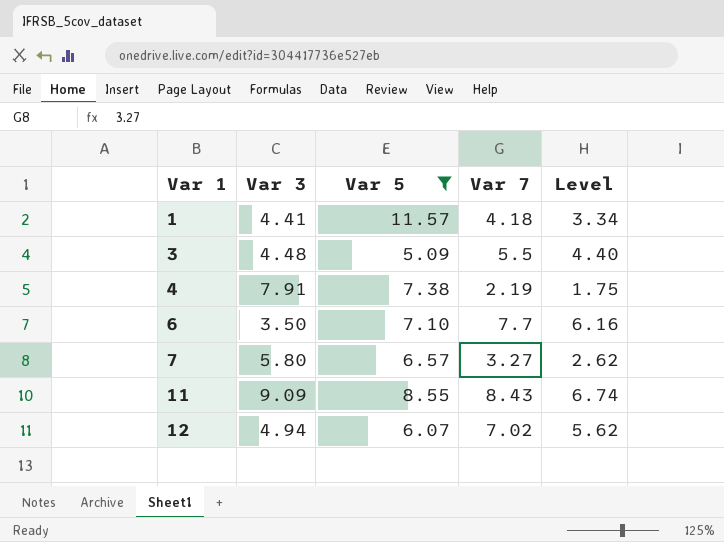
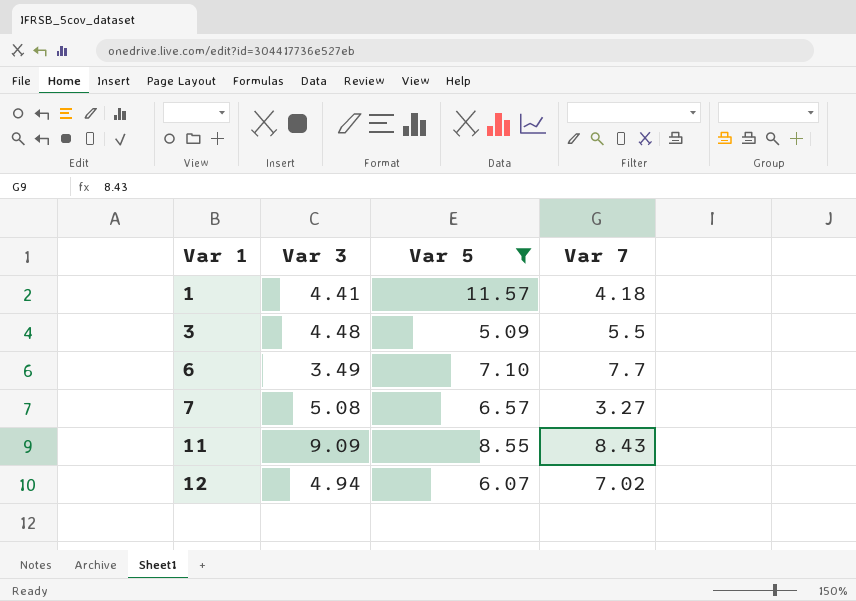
column Level | formula: [Var 7] * 0.8 -> none
row 4: 7.91 | 7.38 | 2.19 | 1.75 -> none
6 | Var 3: 3.50 -> 3.49
7 | Var 3: 5.80 -> 5.08

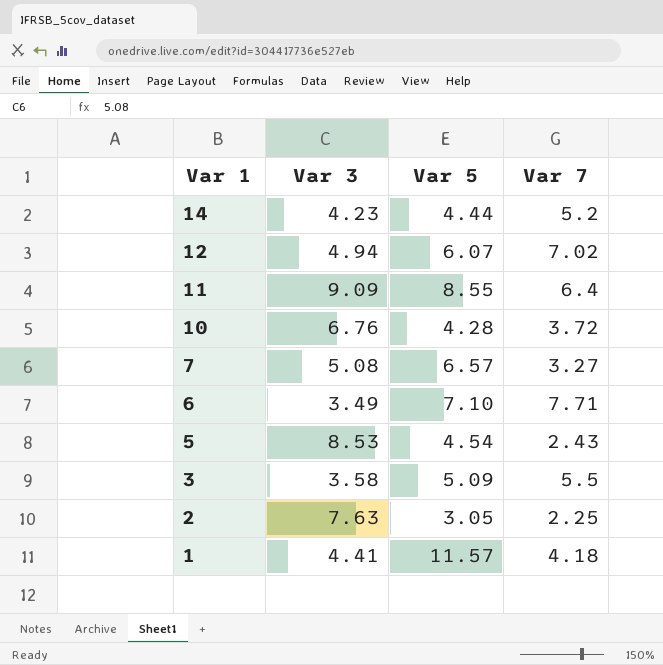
filter: Var 5 >= 5.09 -> none
row order: Var 1 ascending -> Var 1 descending
11 | Var 7: 8.43 -> 6.4
6 | Var 7: 7.7 -> 7.71
3 | Var 3: 4.48 -> 3.58

